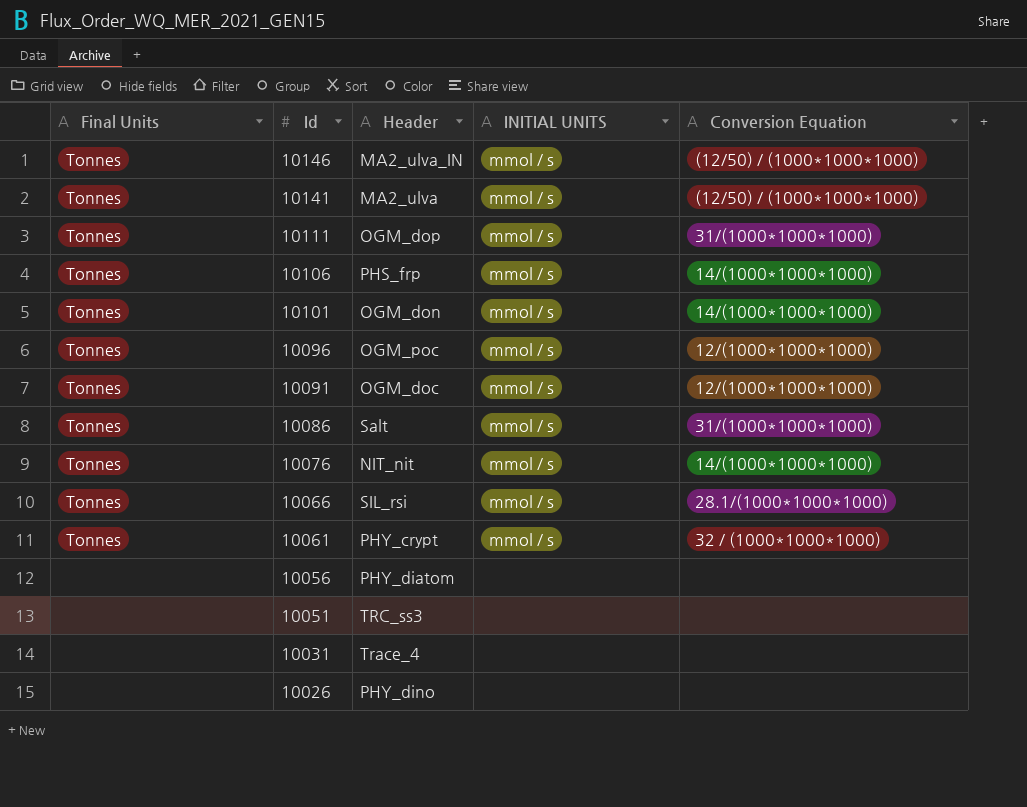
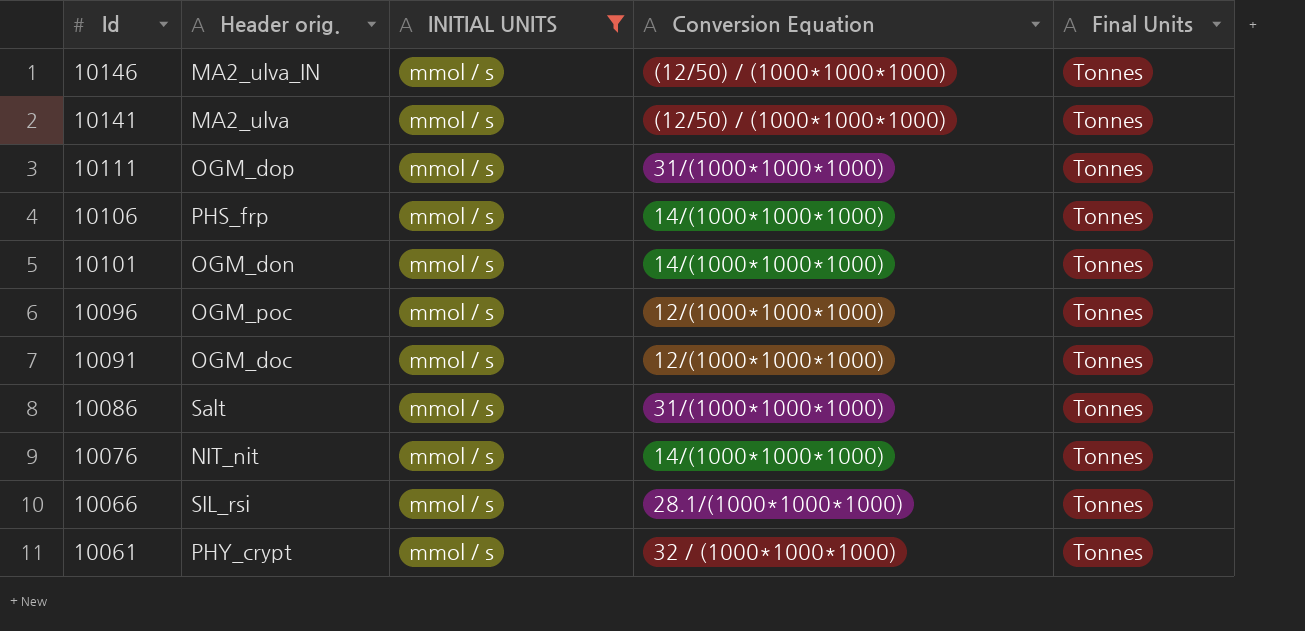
filter: none -> INITIAL UNITS = mmol / s
column name: Header -> Header orig.
column Final Units | position: 1 -> 5

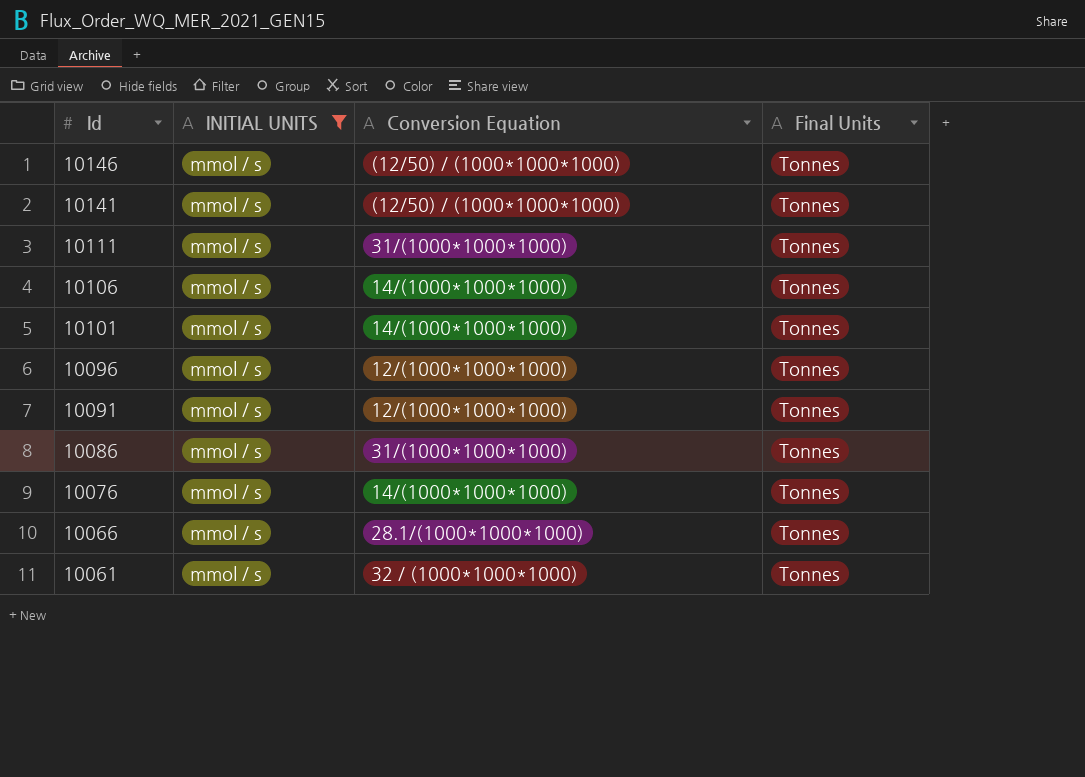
column Header orig. | position: 2 -> none

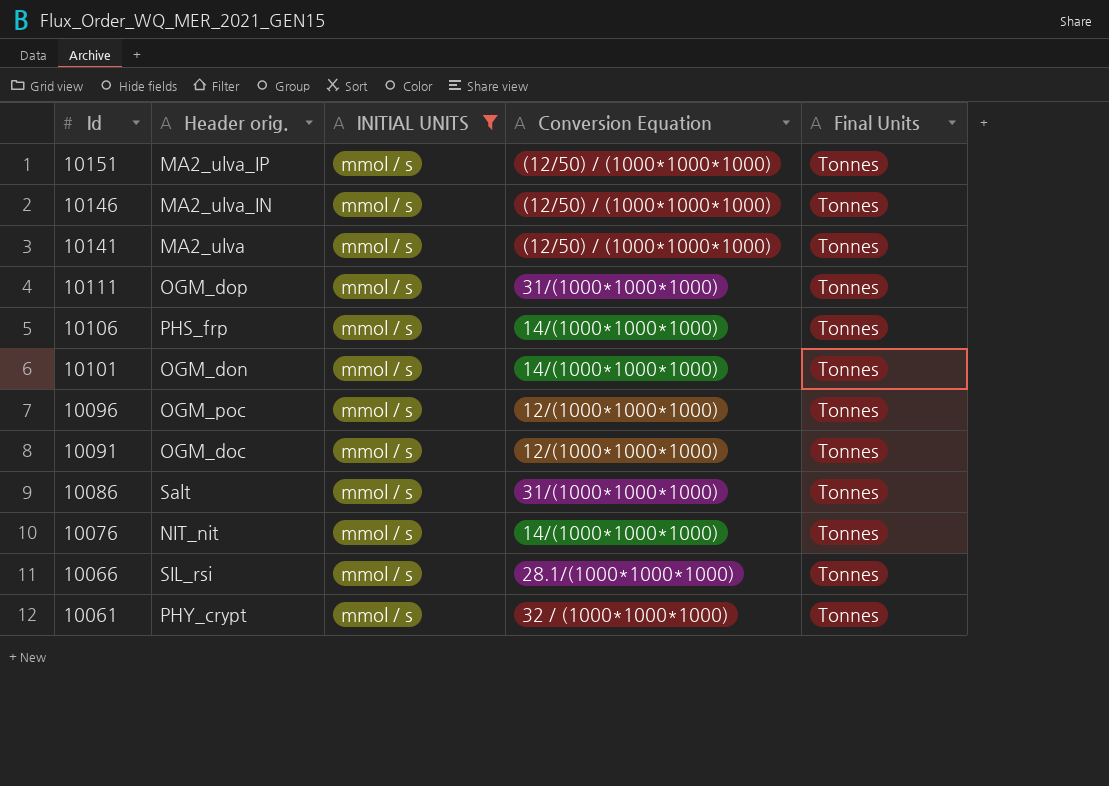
column Header orig. | position: none -> 2
row 10151: none -> MA2_ulva_IP | mmol / s | (12/50) / (1000*1000*1000) | Tonnes

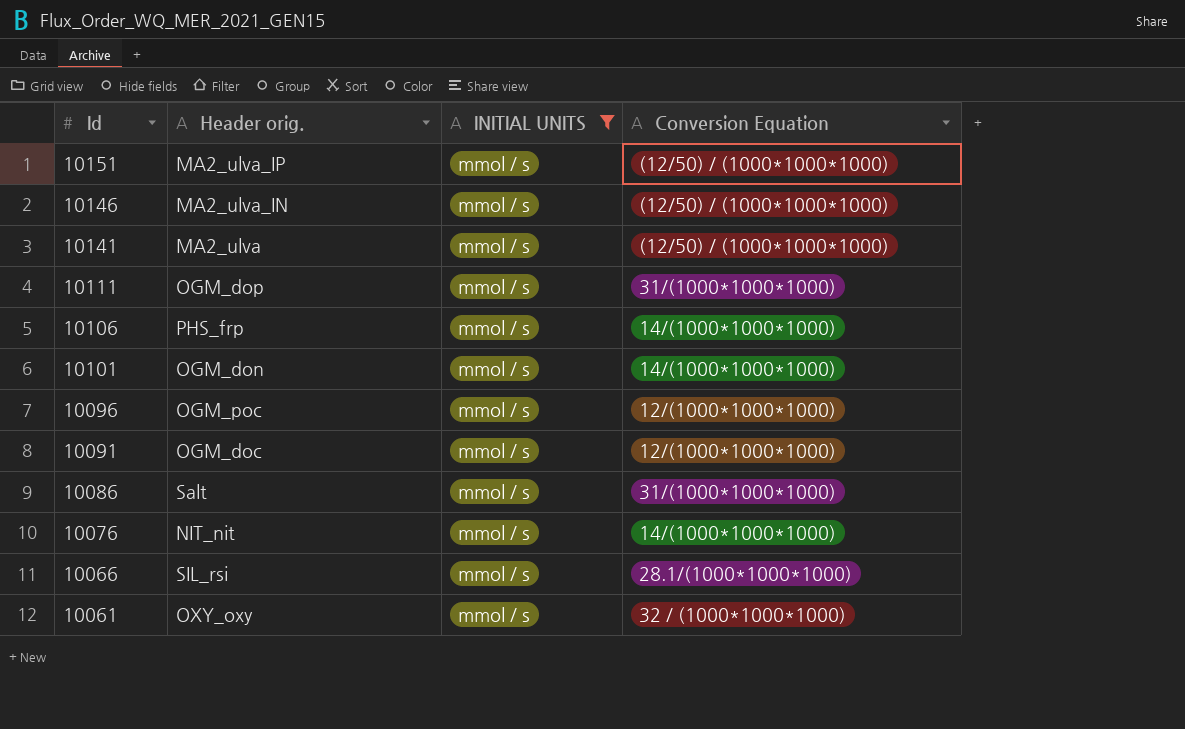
column Final Units | position: 5 -> none
10061 | Header orig.: PHY_crypt -> OXY_oxy

